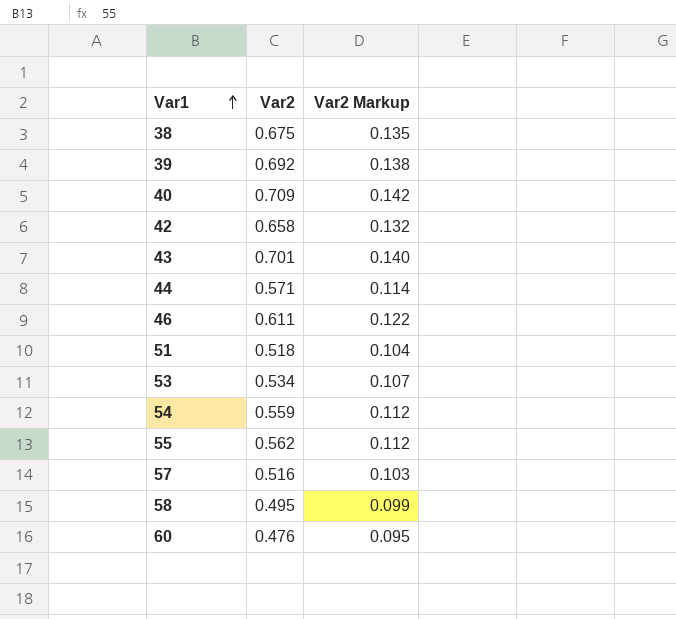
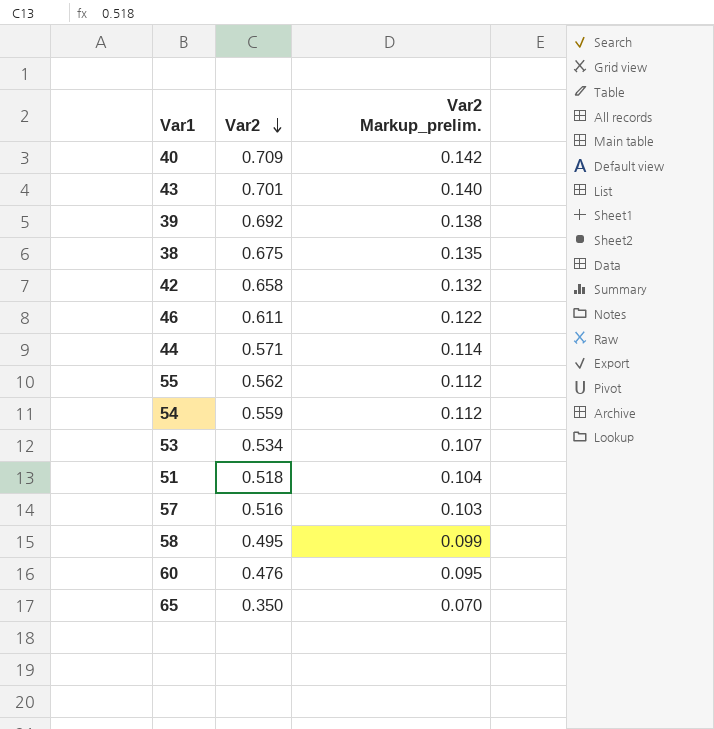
row order: Var1 ascending -> Var2 descending
column name: Var2 Markup -> Var2 Markup_prelim.
row 65: none -> 0.350 | 0.070

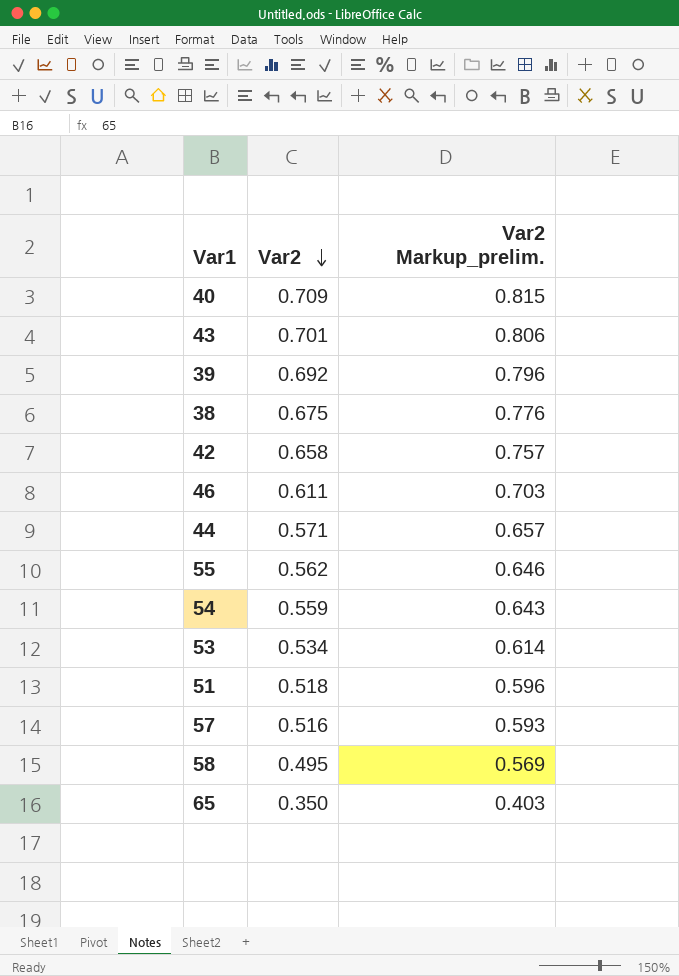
column Var2 Markup_prelim. | formula: [Var2] * 0.2 -> [Var2] * 1.15
row 60: 0.476 | 0.095 -> none

